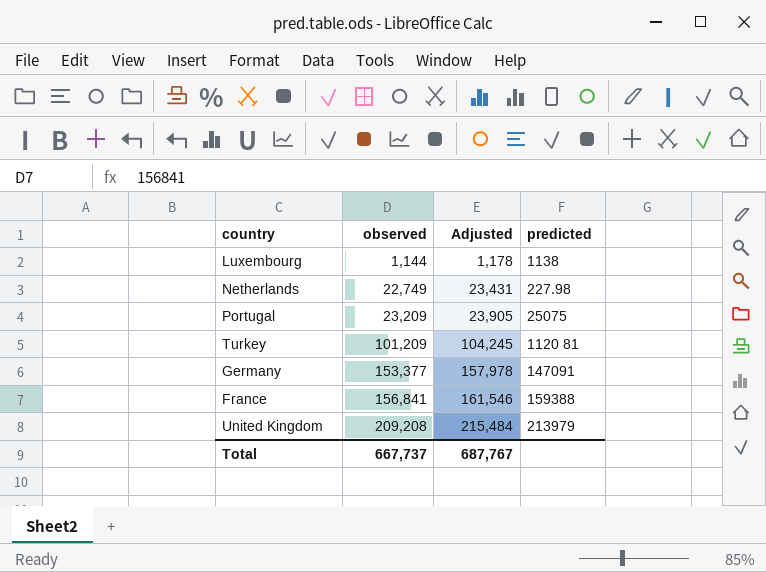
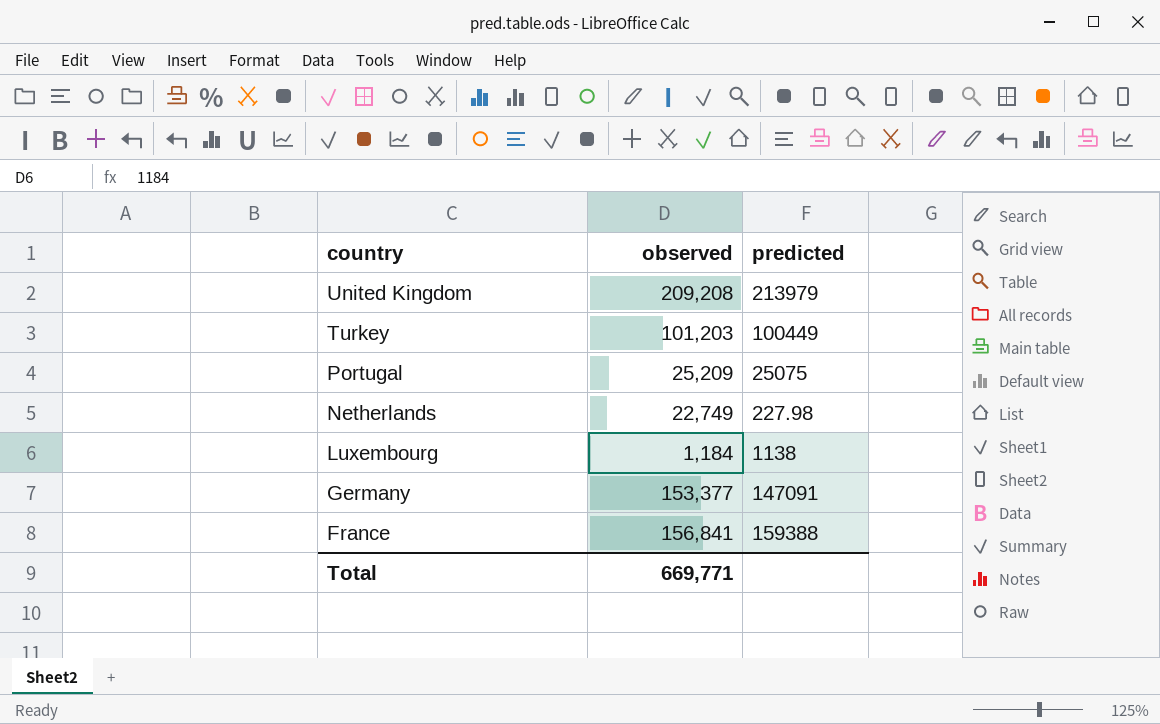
row order: observed ascending -> country descending
column Adjusted | formula: [observed] * 1.03 -> none
Turkey | observed: 101,209 -> 101,203
Turkey | predicted: 1120 81 -> 100449
Portugal | observed: 23,209 -> 25,209
Luxembourg | observed: 1,144 -> 1,184
Total | observed: 667,737 -> 669,771

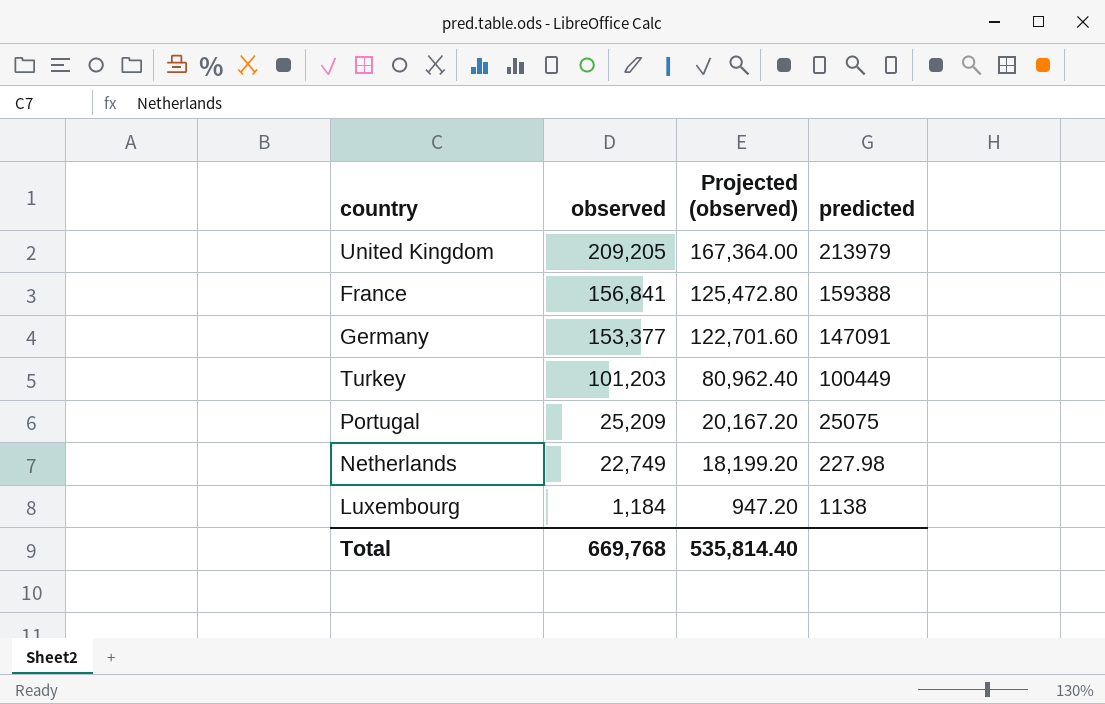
row order: country descending -> observed descending
column Projected (observed) | formula: none -> [observed] * 0.8
United Kingdom | observed: 209,208 -> 209,205
Total | observed: 669,771 -> 669,768

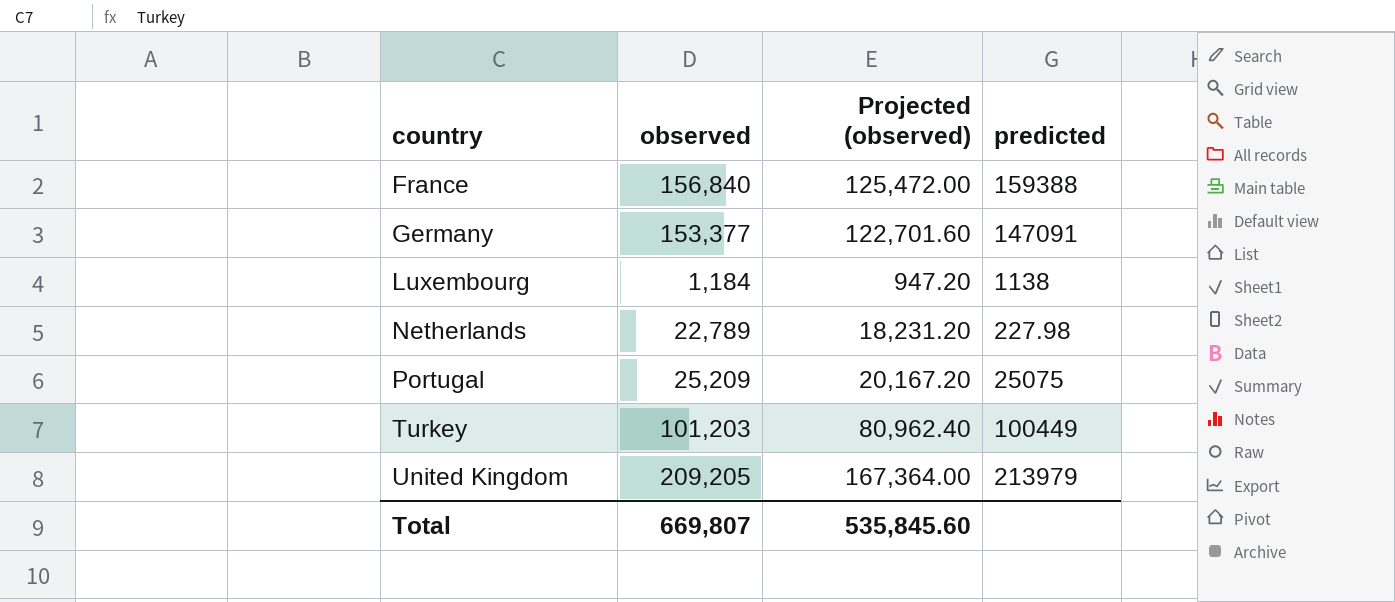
row order: observed descending -> country ascending
France | observed: 156,841 -> 156,840
France | Projected (observed): 125,472.80 -> 125,472.00
Netherlands | observed: 22,749 -> 22,789
Netherlands | Projected (observed): 18,199.20 -> 18,231.20
Total | observed: 669,768 -> 669,807
Total | Projected (observed): 535,814.40 -> 535,845.60

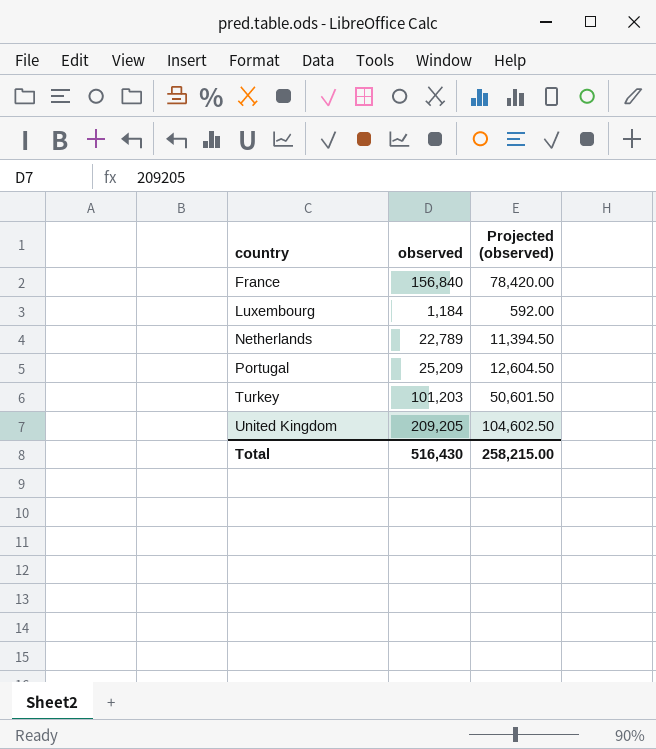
column predicted | position: 4 -> none
column Projected (observed) | formula: [observed] * 0.8 -> [observed] * 0.5
row Germany: 153,377 | 122,701.60 | 147091 -> none
Total | observed: 669,807 -> 516,430
Total | Projected (observed): 535,845.60 -> 258,215.00

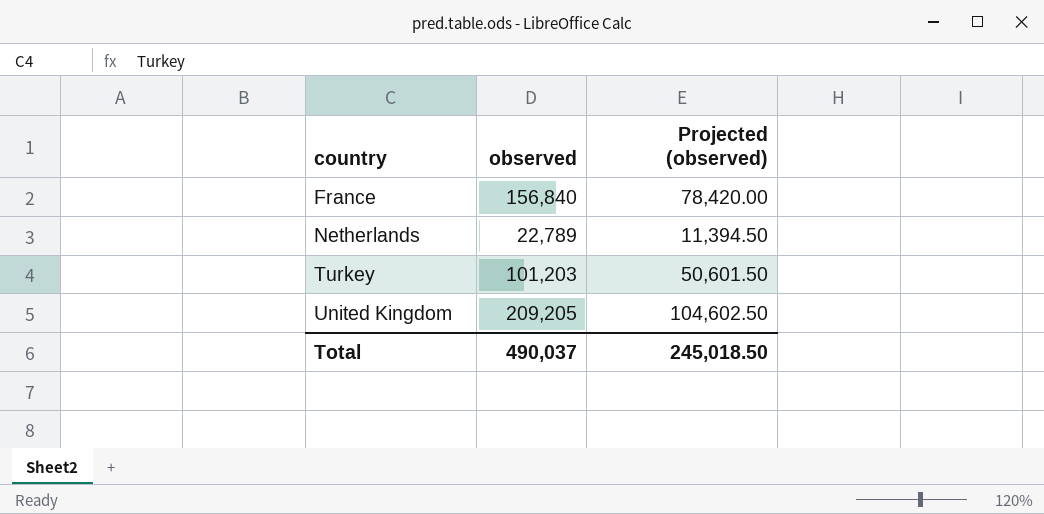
row Luxembourg: 1,184 | 592.00 -> none
row Portugal: 25,209 | 12,604.50 -> none
Total | observed: 516,430 -> 490,037
Total | Projected (observed): 258,215.00 -> 245,018.50

